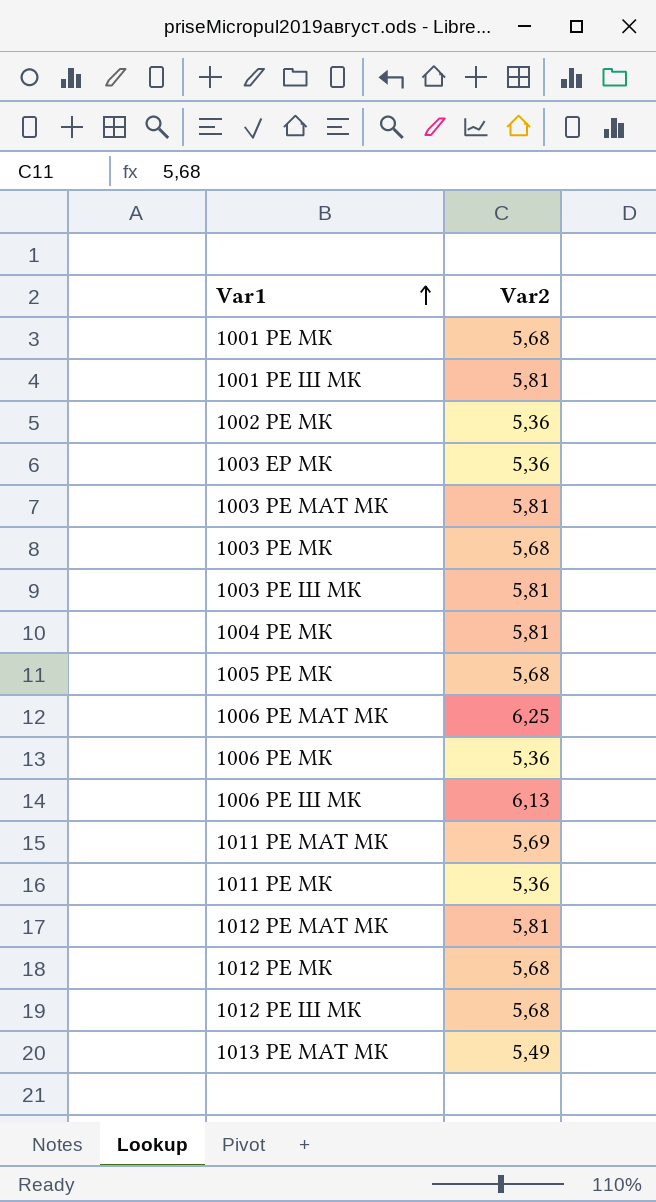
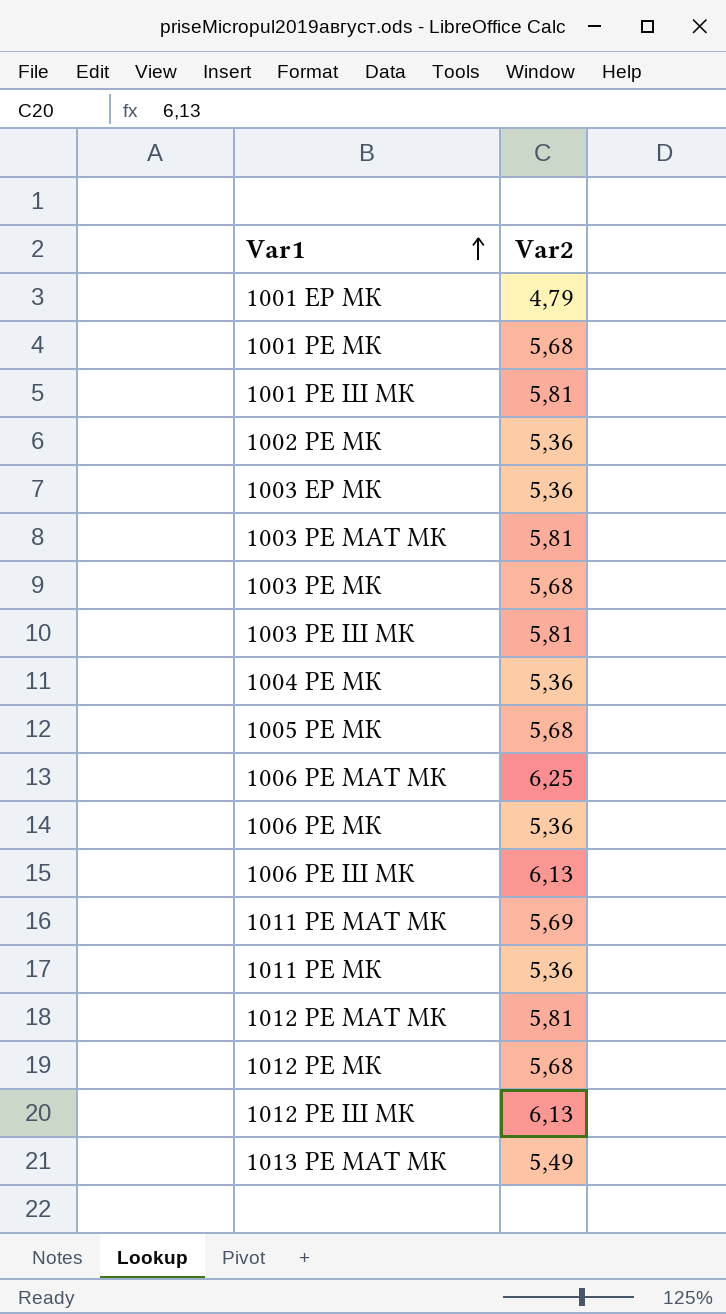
row 1001 ЕР МК: none -> 4,79
1004 РЕ МК | Var2: 5,81 -> 5,36
1012 РЕ Ш МК | Var2: 5,68 -> 6,13

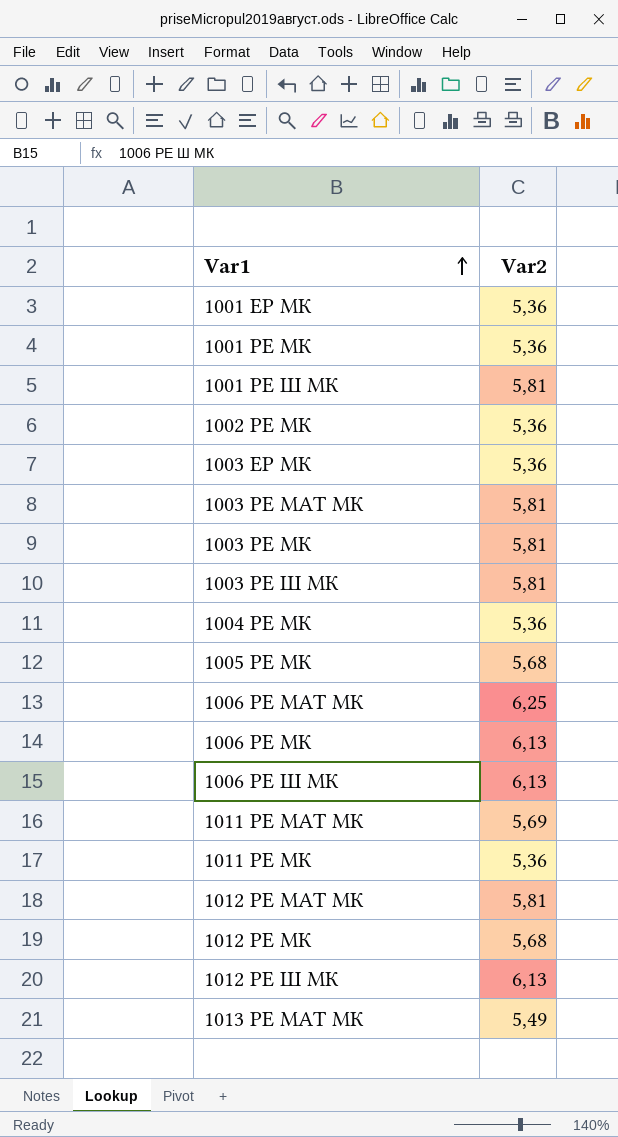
1001 ЕР МК | Var2: 4,79 -> 5,36
1001 РЕ МК | Var2: 5,68 -> 5,36
1003 РЕ МК | Var2: 5,68 -> 5,81
1006 РЕ МК | Var2: 5,36 -> 6,13

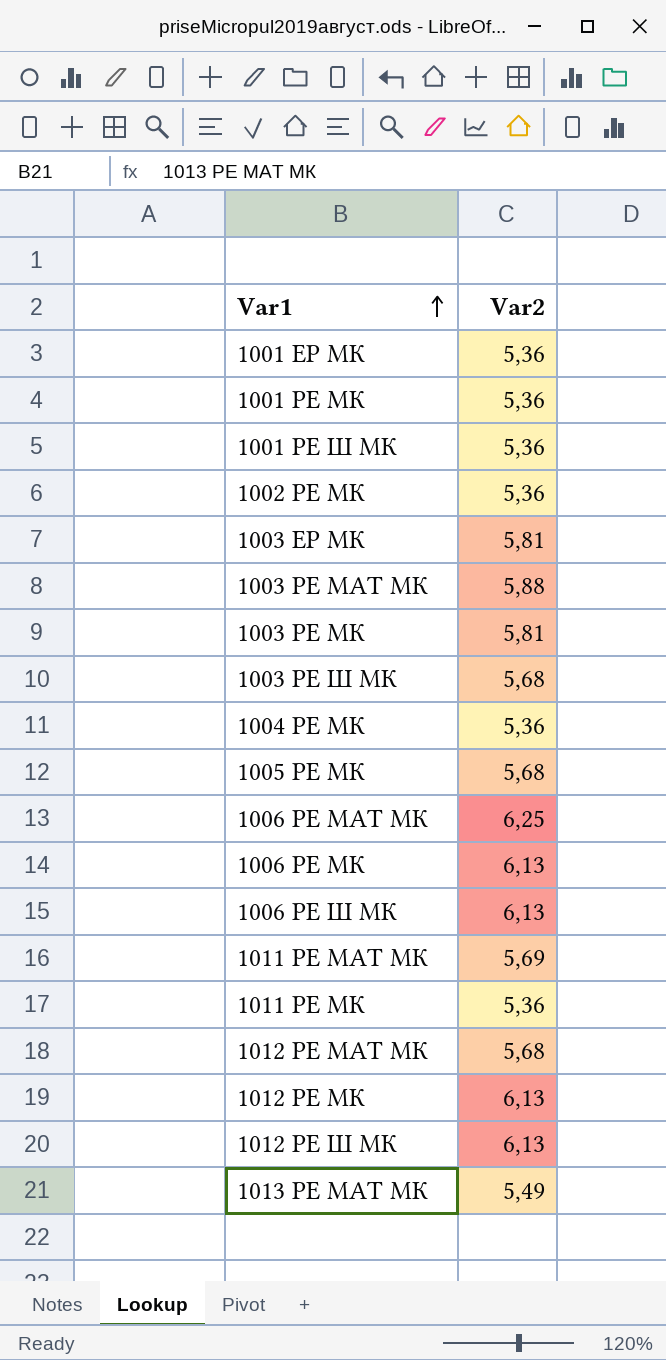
1001 РЕ Ш МК | Var2: 5,81 -> 5,36
1003 ЕР МК | Var2: 5,36 -> 5,81
1003 РЕ МАТ МК | Var2: 5,81 -> 5,88
1003 РЕ Ш МК | Var2: 5,81 -> 5,68
1012 РЕ МАТ МК | Var2: 5,81 -> 5,68
1012 РЕ МК | Var2: 5,68 -> 6,13

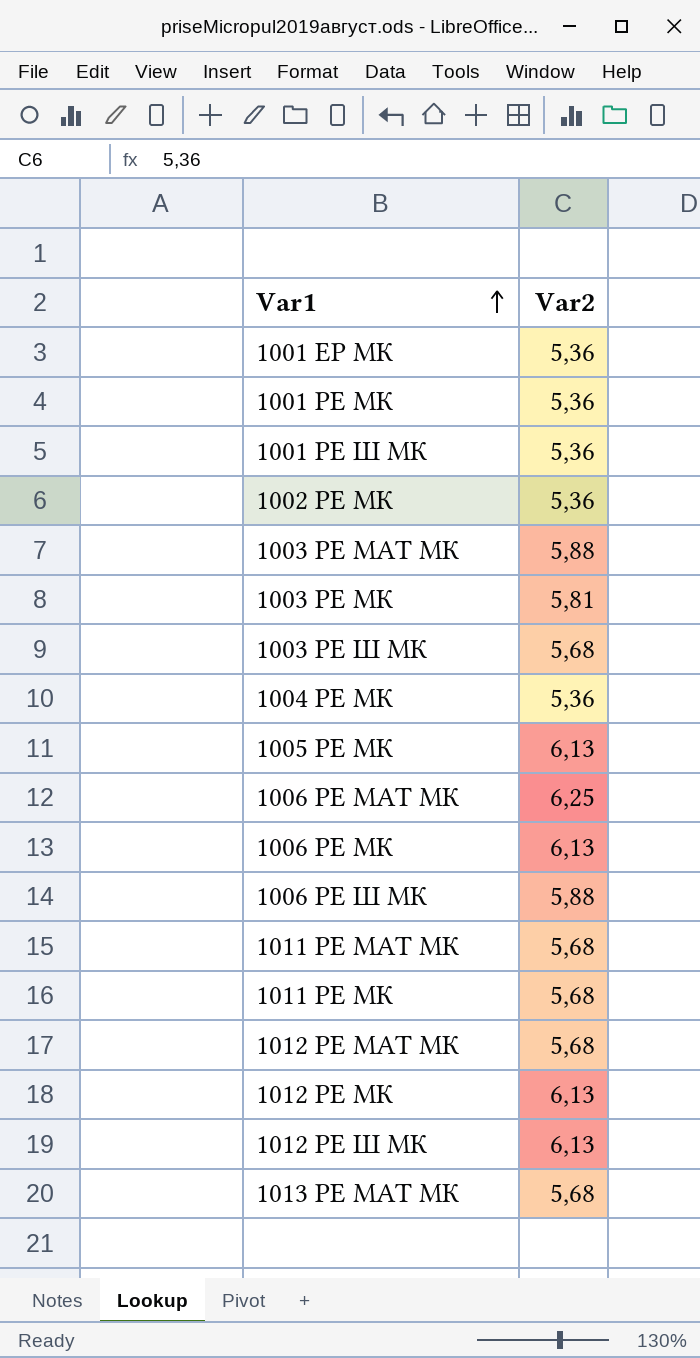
row 1003 ЕР МК: 5,81 -> none
1005 РЕ МК | Var2: 5,68 -> 6,13
1006 РЕ Ш МК | Var2: 6,13 -> 5,88
1011 РЕ МАТ МК | Var2: 5,69 -> 5,68
1011 РЕ МК | Var2: 5,36 -> 5,68
1013 РЕ МАТ МК | Var2: 5,49 -> 5,68

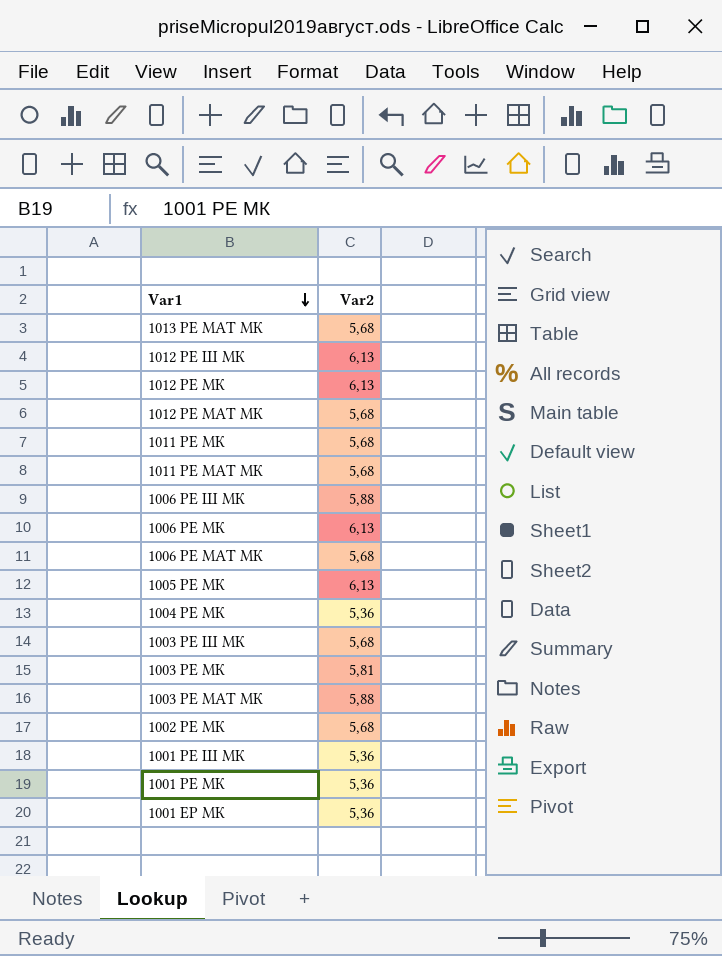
row order: Var1 ascending -> Var1 descending
1006 РЕ МАТ МК | Var2: 6,25 -> 5,68
1002 РЕ МК | Var2: 5,36 -> 5,68

